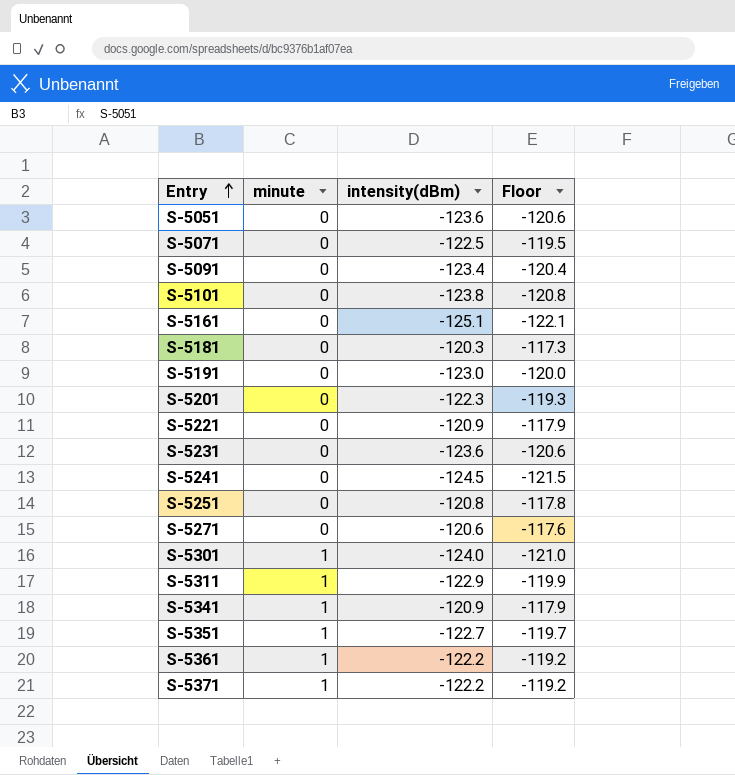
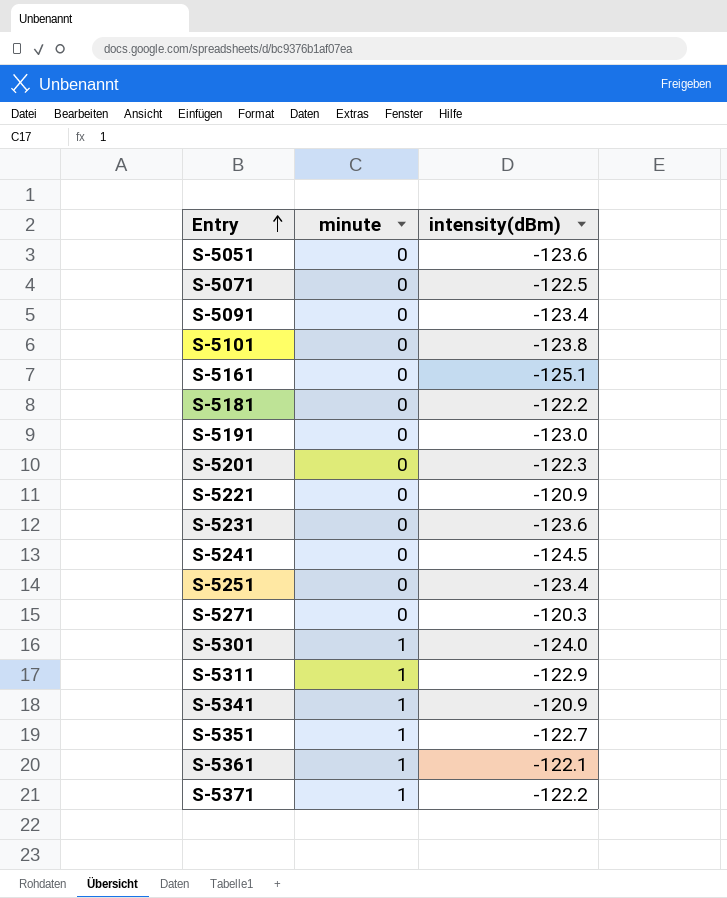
column Floor | formula: [intensity(dBm)] + 3 -> none
S-5181 | intensity(dBm): -120.3 -> -122.2
S-5251 | intensity(dBm): -120.8 -> -123.4
S-5271 | intensity(dBm): -120.6 -> -120.3
S-5361 | intensity(dBm): -122.2 -> -122.1

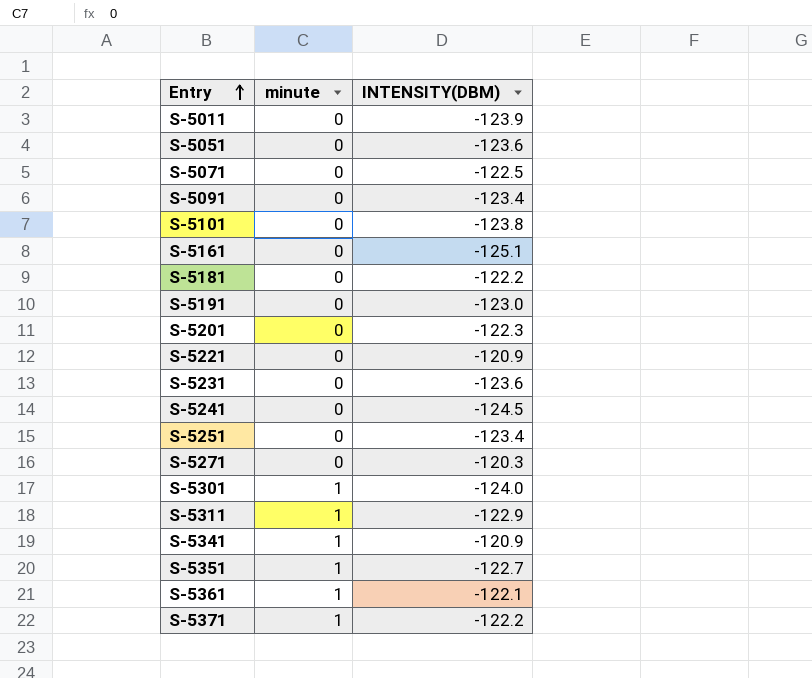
column name: intensity(dBm) -> INTENSITY(DBM)
row S-5011: none -> 0 | -123.9

